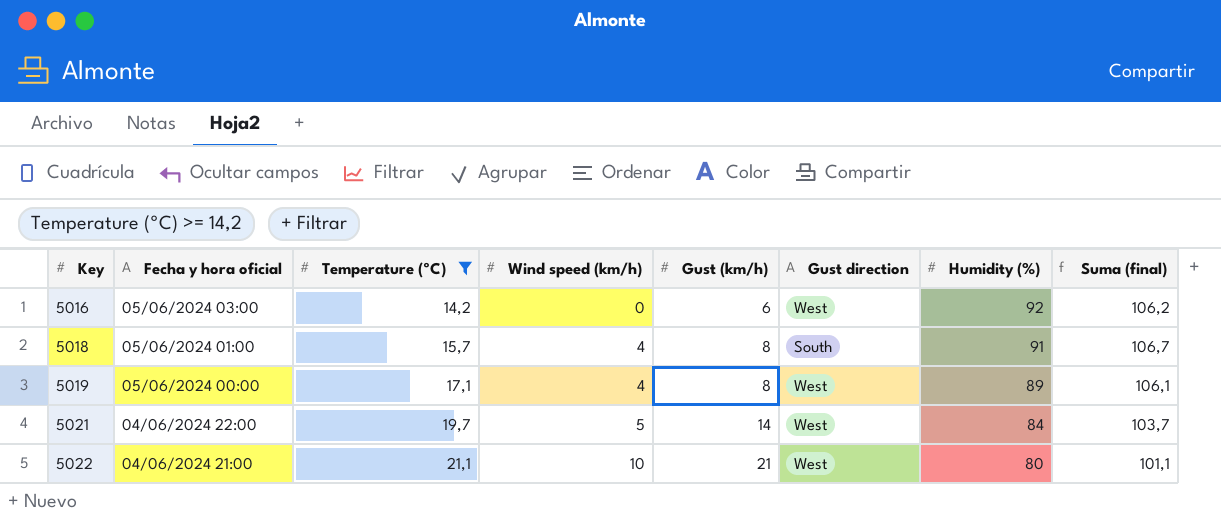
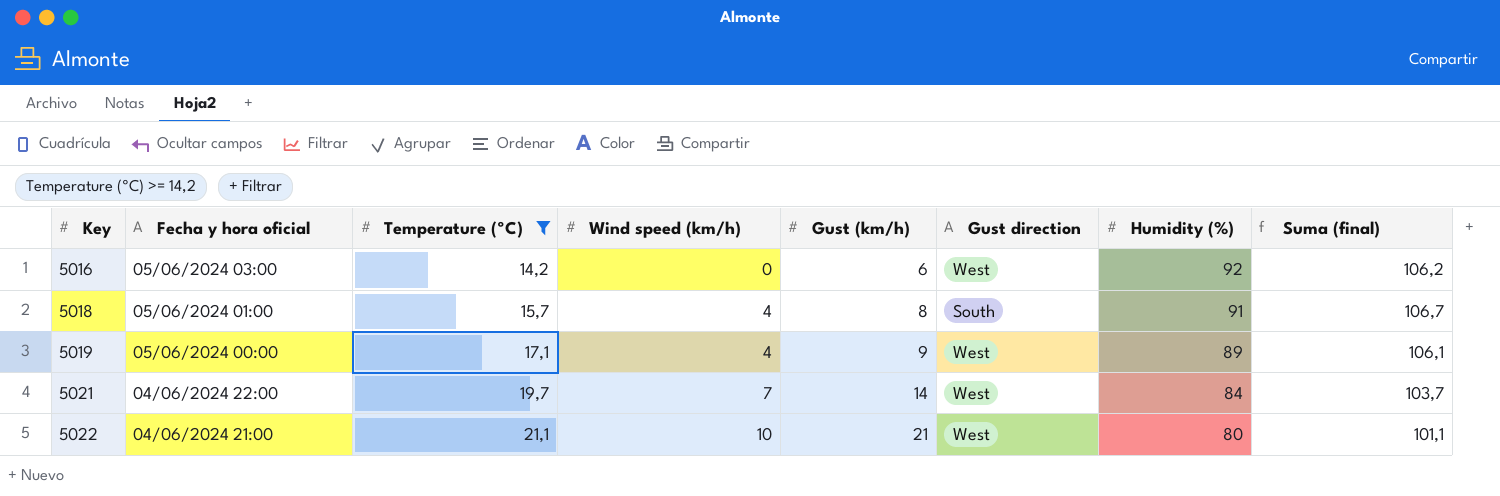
5019 | Gust (km/h): 8 -> 9
5021 | Wind speed (km/h): 5 -> 7

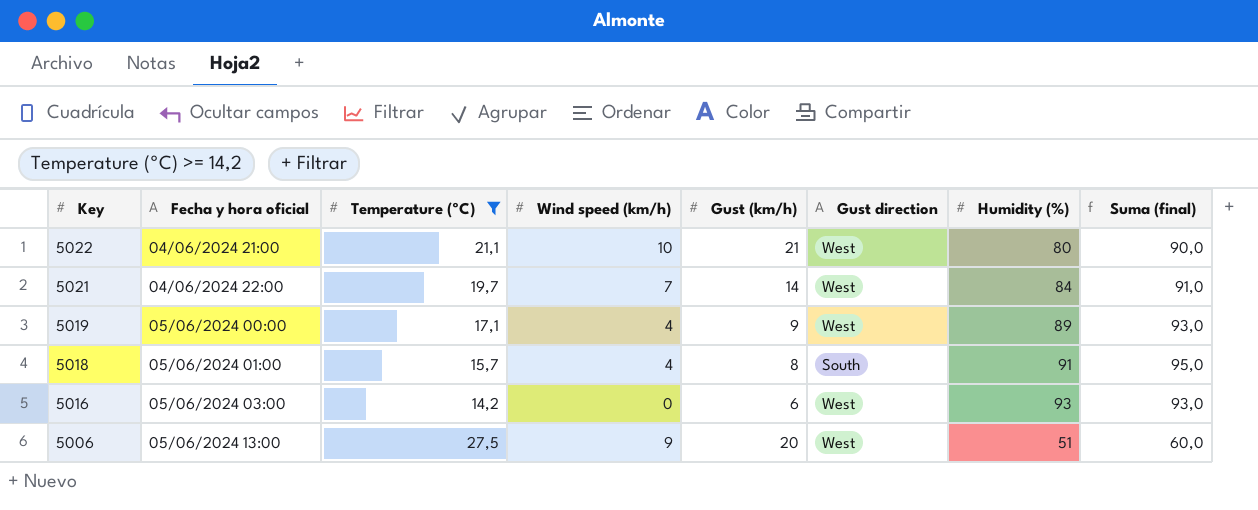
row order: Key ascending -> Key descending
column Suma (final) | formula: [Temperature (ºC)] + [Humidity (%)] -> [Wind speed (km/h)] + [Humidity (%)]
5016 | Humidity (%): 92 -> 93
row 5006: none -> 05/06/2024 13:00 | 27,5 | 9 | 20 | West | 51 | 60,0

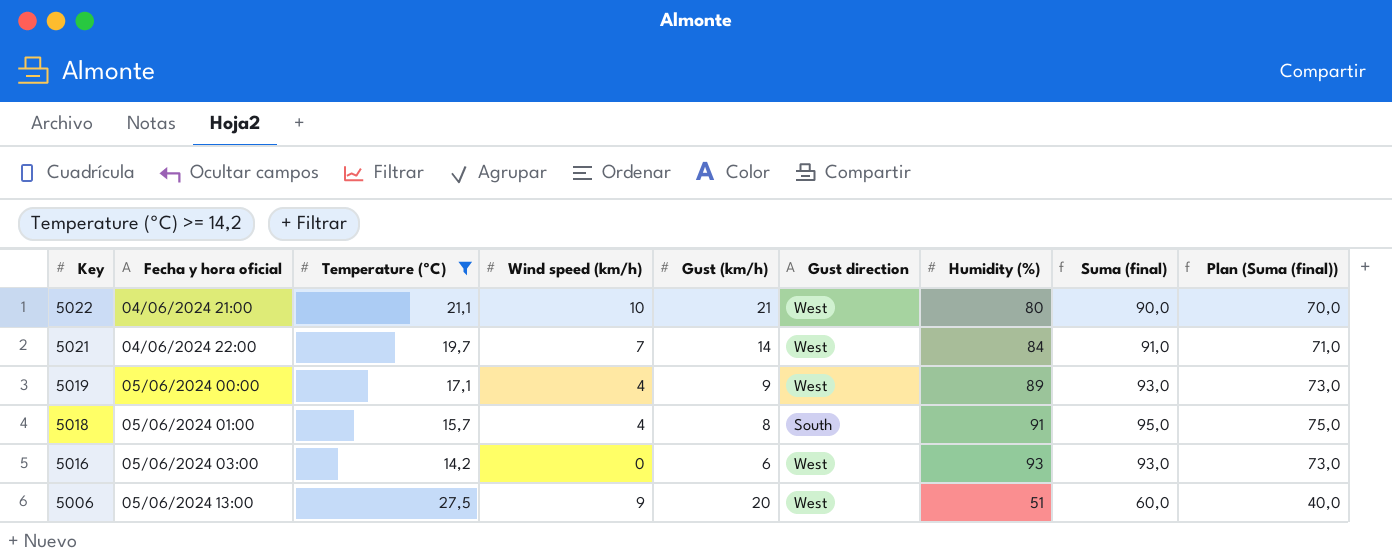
column Plan (Suma (final)) | formula: none -> [Suma (final)] - 20

